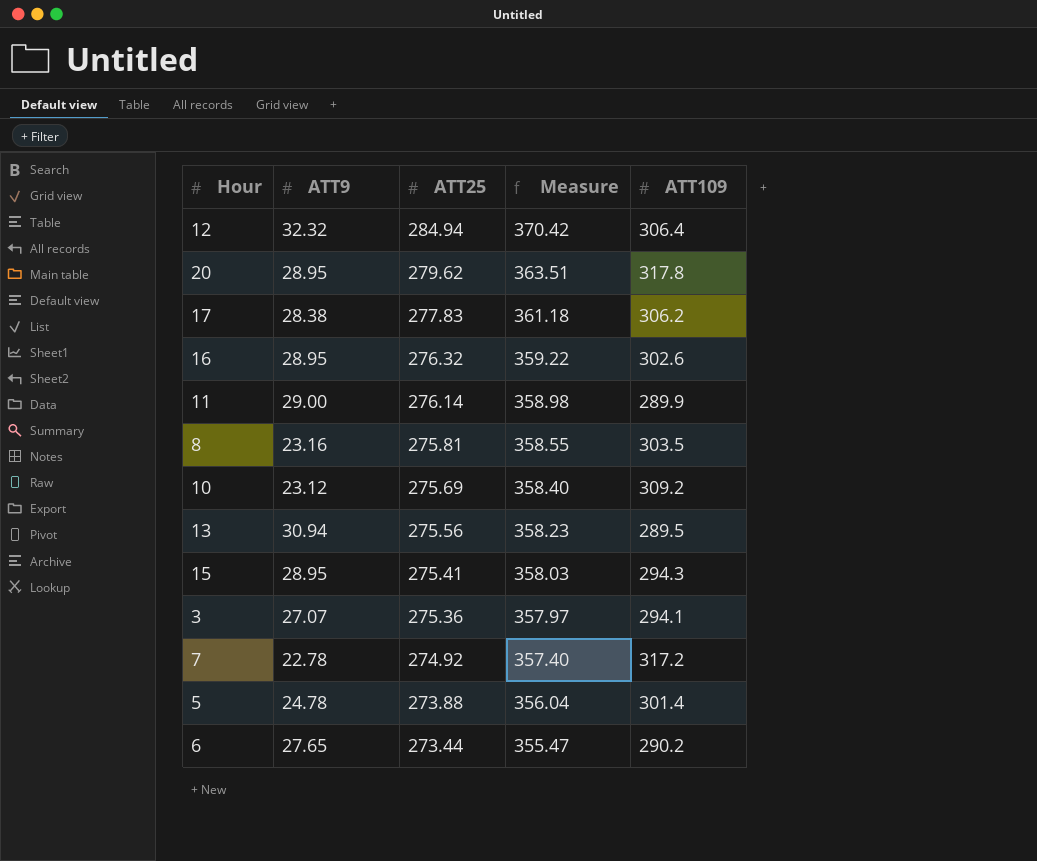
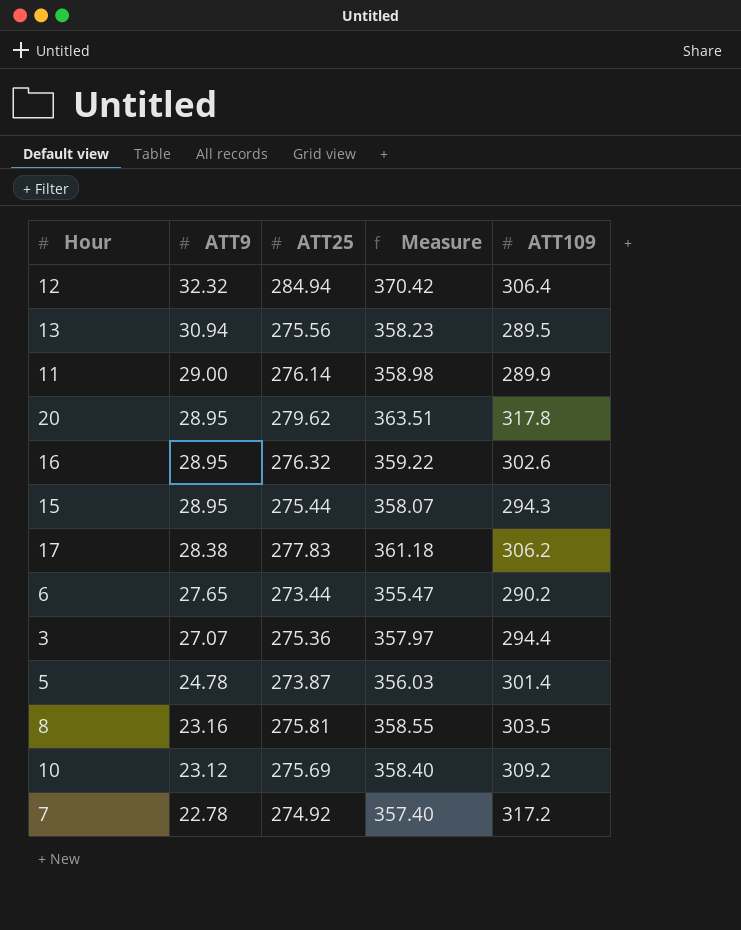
row order: ATT25 descending -> ATT9 descending
15 | ATT25: 275.41 -> 275.44
15 | Measure: 358.03 -> 358.07
3 | ATT109: 294.1 -> 294.4
5 | ATT25: 273.88 -> 273.87
5 | Measure: 356.04 -> 356.03

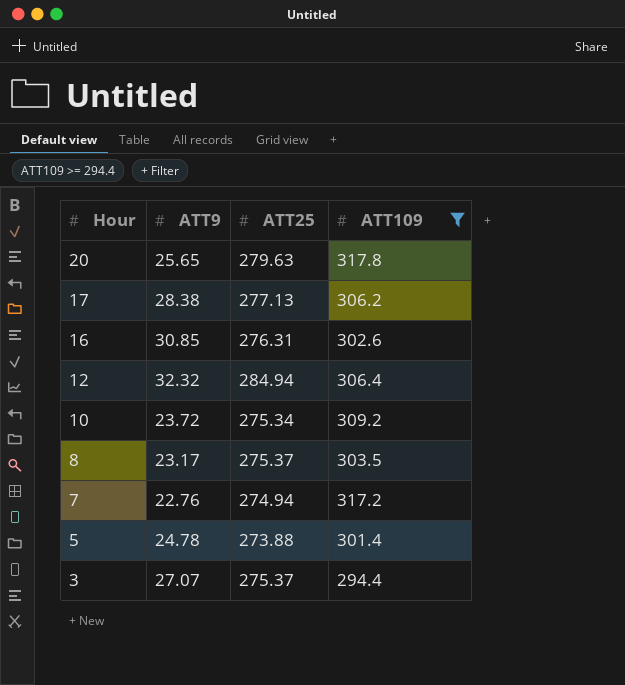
filter: none -> ATT109 >= 294.4
row order: ATT9 descending -> Hour descending
column Measure | formula: [ATT25] * 1.3 -> none
20 | ATT9: 28.95 -> 25.65
20 | ATT25: 279.62 -> 279.63
17 | ATT25: 277.83 -> 277.13
16 | ATT9: 28.95 -> 30.85
16 | ATT25: 276.32 -> 276.31
10 | ATT9: 23.12 -> 23.72
10 | ATT25: 275.69 -> 275.34
8 | ATT9: 23.16 -> 23.17
8 | ATT25: 275.81 -> 275.37
7 | ATT9: 22.78 -> 22.76
7 | ATT25: 274.92 -> 274.94
5 | ATT25: 273.87 -> 273.88
3 | ATT25: 275.36 -> 275.37

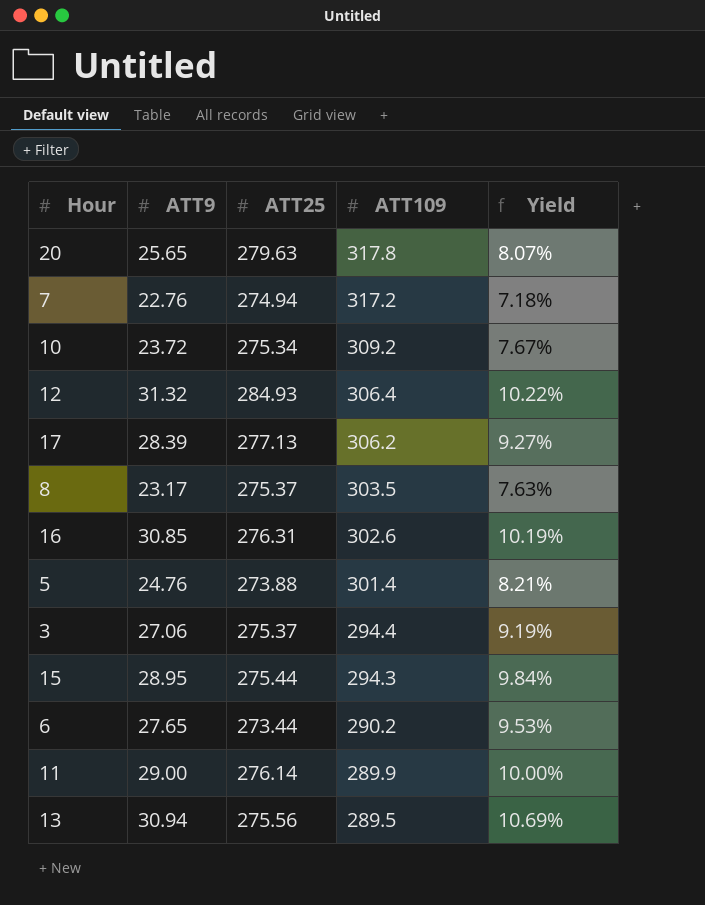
filter: ATT109 >= 294.4 -> none
row order: Hour descending -> ATT109 descending
column Yield | formula: none -> [ATT9] / [ATT109]
12 | ATT9: 32.32 -> 31.32
12 | ATT25: 284.94 -> 284.93
17 | ATT9: 28.38 -> 28.39
5 | ATT9: 24.78 -> 24.76
3 | ATT9: 27.07 -> 27.06

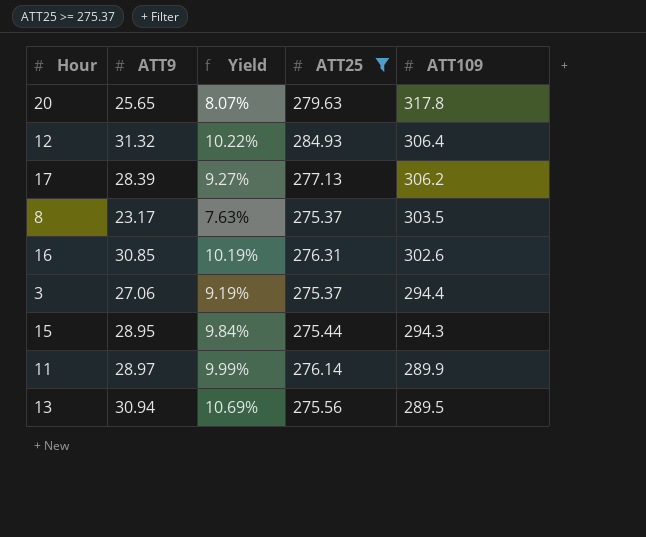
filter: none -> ATT25 >= 275.37
column Yield | position: 5 -> 3
11 | ATT9: 29.00 -> 28.97
11 | Yield: 10.00% -> 9.99%

